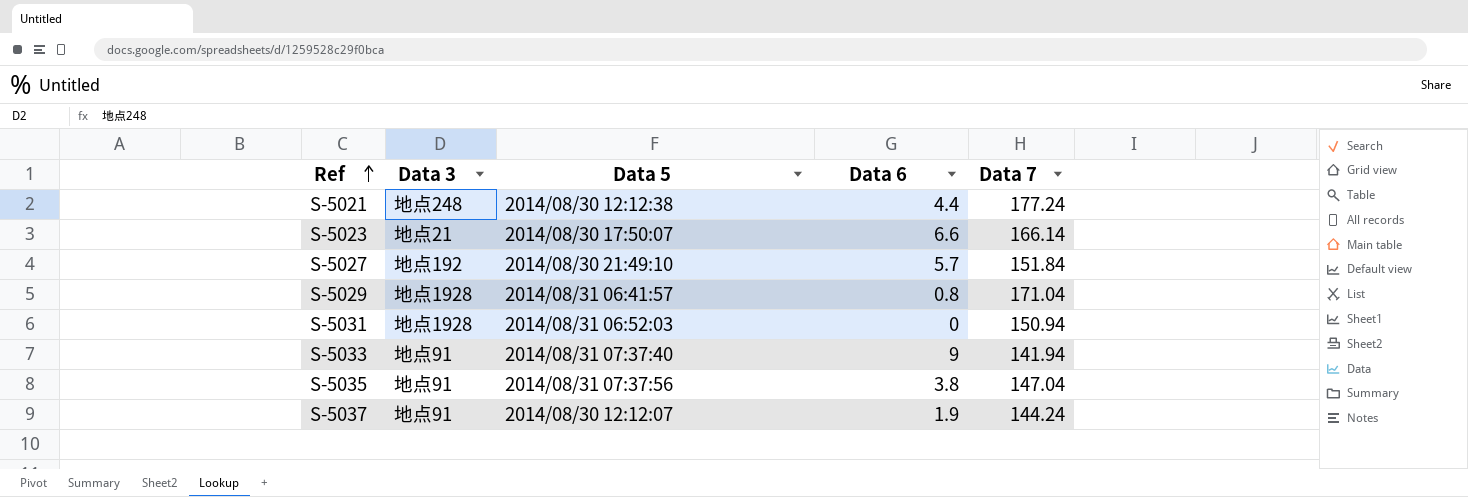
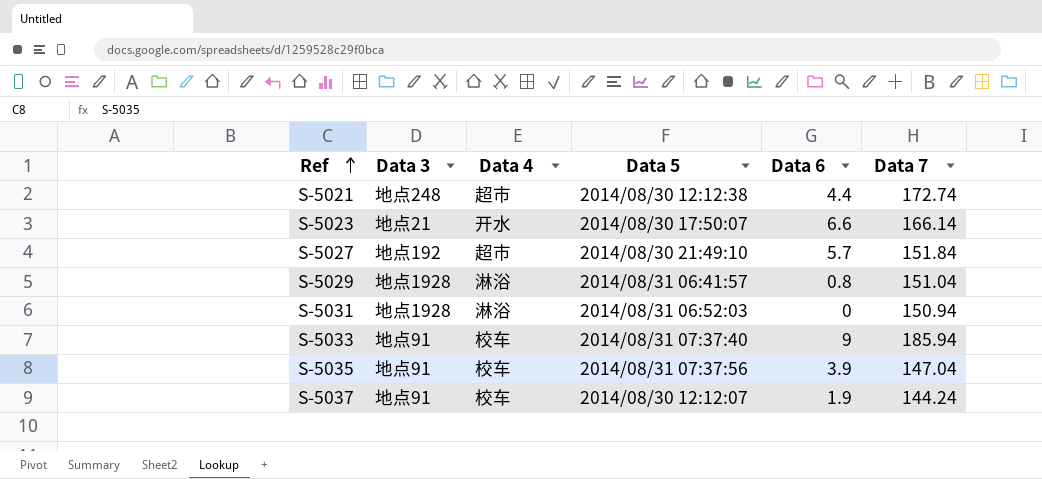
column Data 4 | position: none -> 3
S-5021 | Data 7: 177.24 -> 172.74
S-5029 | Data 7: 171.04 -> 151.04
S-5033 | Data 7: 141.94 -> 185.94
S-5035 | Data 6: 3.8 -> 3.9

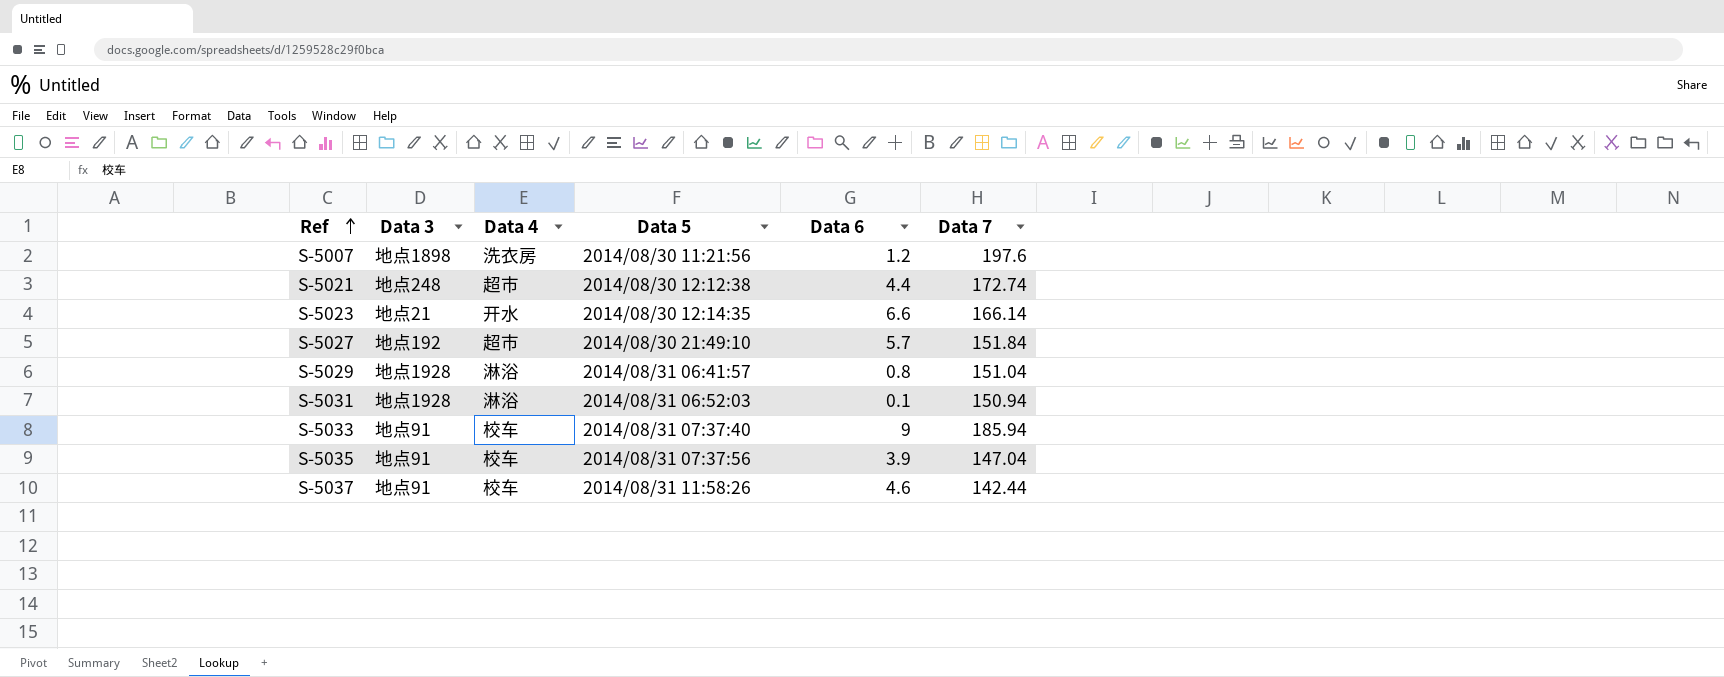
row S-5007: none -> 地点1898 | 洗衣房 | 2014/08/30 11:21:56 | 1.2 | 197.6
S-5023 | Data 5: 2014/08/30 17:50:07 -> 2014/08/30 12:14:35
S-5031 | Data 6: 0 -> 0.1
S-5037 | Data 5: 2014/08/30 12:12:07 -> 2014/08/31 11:58:26
S-5037 | Data 6: 1.9 -> 4.6
S-5037 | Data 7: 144.24 -> 142.44

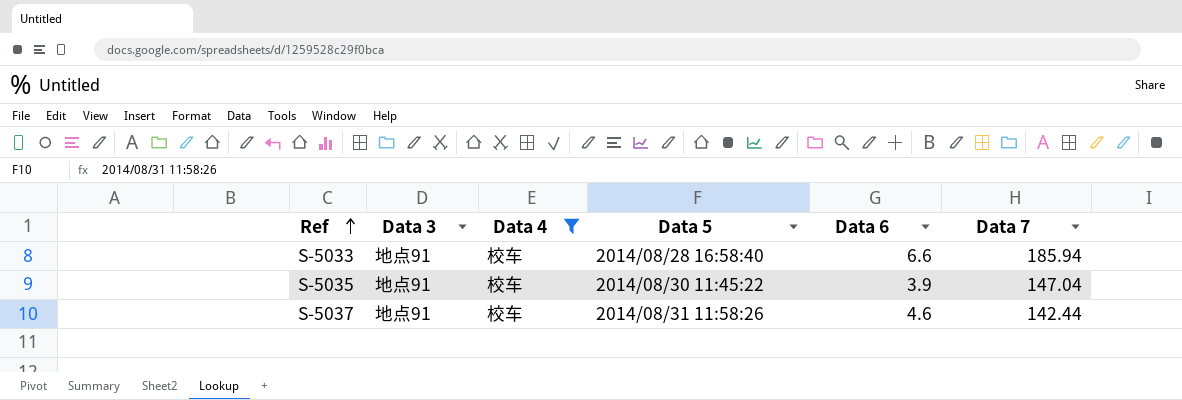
filter: none -> Data 4 = 校车
S-5033 | Data 5: 2014/08/31 07:37:40 -> 2014/08/28 16:58:40
S-5033 | Data 6: 9 -> 6.6
S-5035 | Data 5: 2014/08/31 07:37:56 -> 2014/08/30 11:45:22

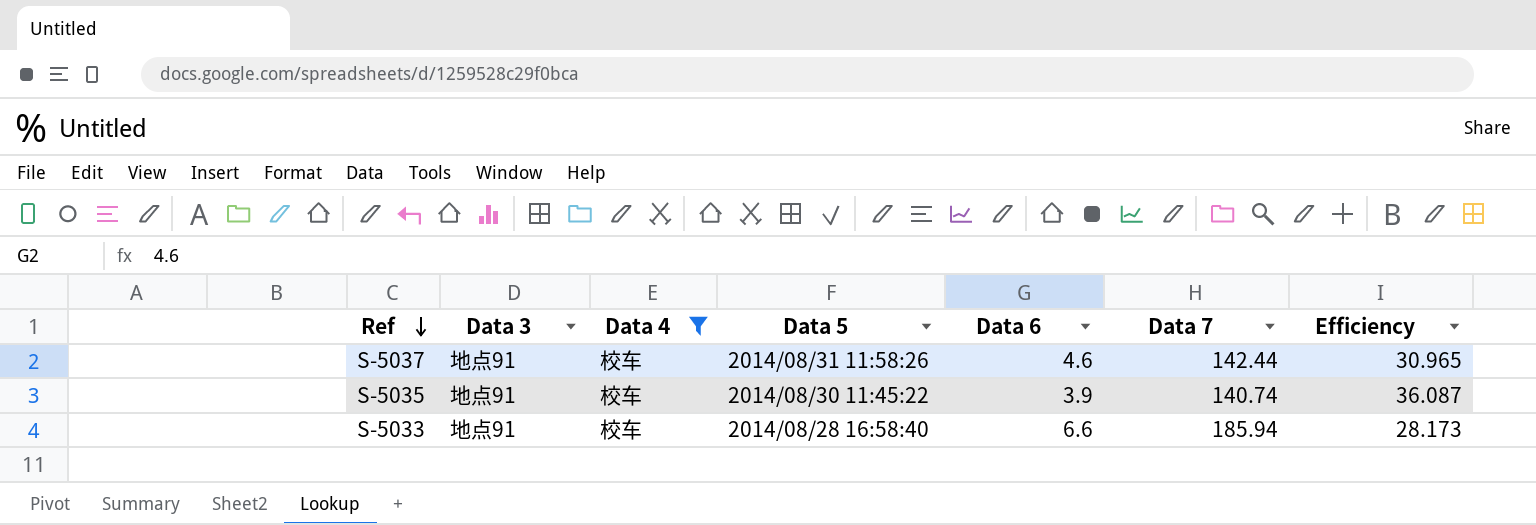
row order: Ref ascending -> Ref descending
column Efficiency | formula: none -> [Data 7] / [Data 6]
S-5035 | Data 7: 147.04 -> 140.74

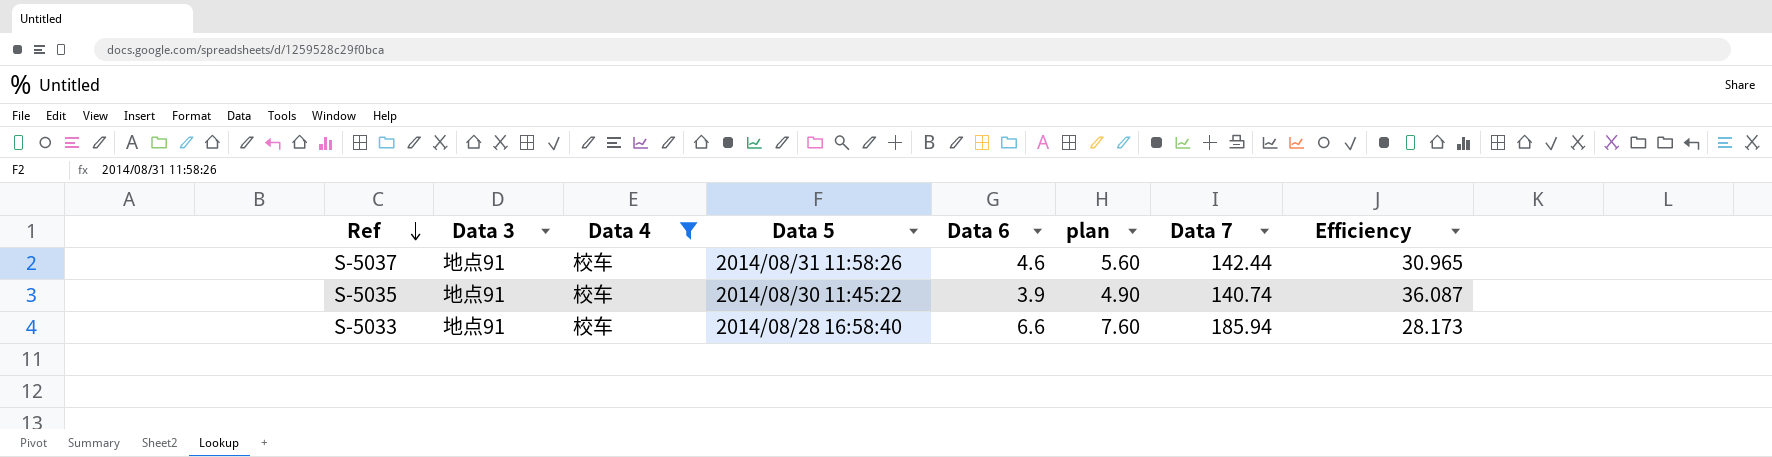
column plan | formula: none -> [Data 6] + 1

